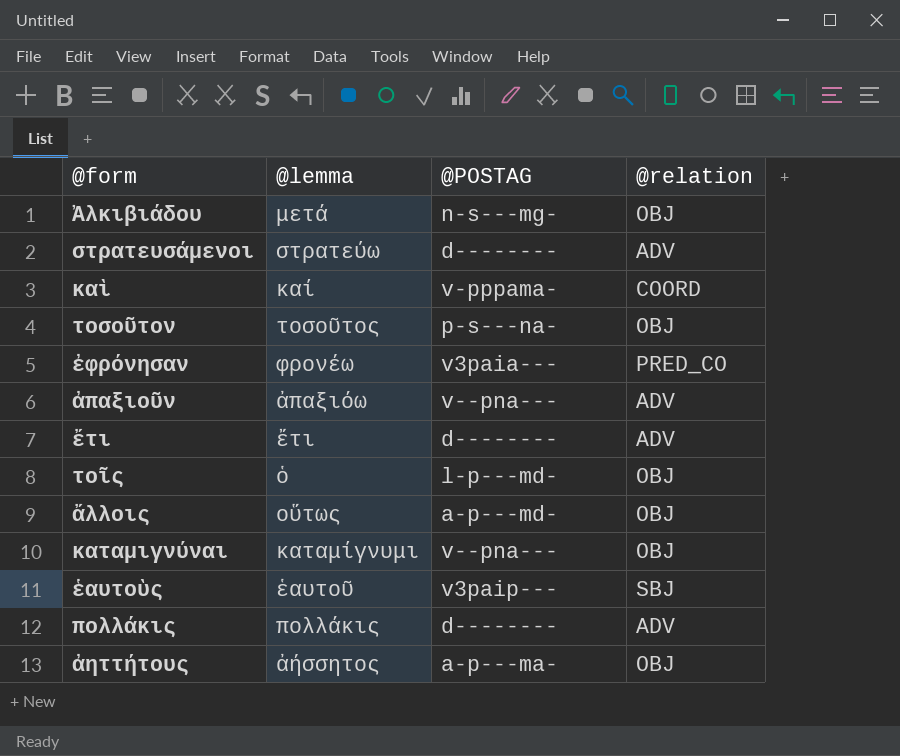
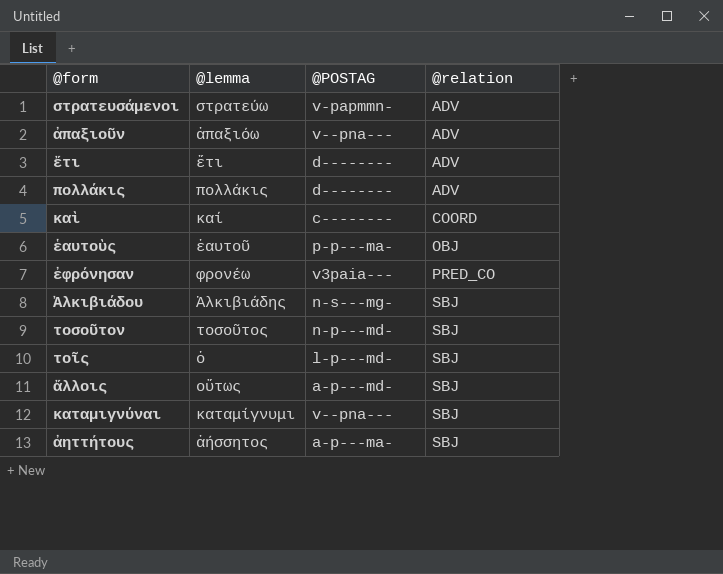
row order: none -> @relation ascending
στρατευσάμενοι | @POSTAG: d-------- -> v-papmmn-
καὶ | @POSTAG: v-pppama- -> c--------
ἑαυτοὺς | @POSTAG: v3paip--- -> p-p---ma-
ἑαυτοὺς | @relation: SBJ -> OBJ
Ἀλκιβιάδου | @lemma: μετά -> Ἀλκιβιάδης
Ἀλκιβιάδου | @relation: OBJ -> SBJ
τοσοῦτον | @POSTAG: p-s---na- -> n-p---md-
τοσοῦτον | @relation: OBJ -> SBJ
τοῖς | @relation: OBJ -> SBJ
ἄλλοις | @relation: OBJ -> SBJ
καταμιγνύναι | @relation: OBJ -> SBJ
ἀηττήτους | @relation: OBJ -> SBJ

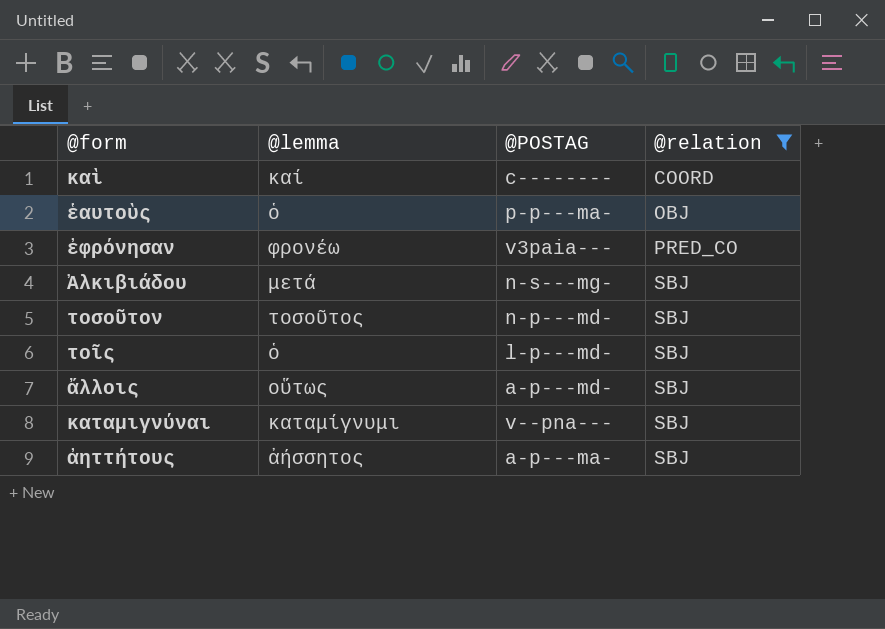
filter: none -> @relation != ADV
ἑαυτοὺς | @lemma: ἑαυτοῦ -> ὁ
Ἀλκιβιάδου | @lemma: Ἀλκιβιάδης -> μετά

